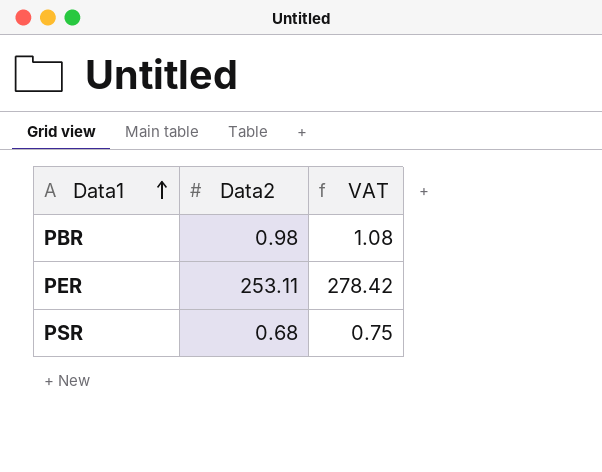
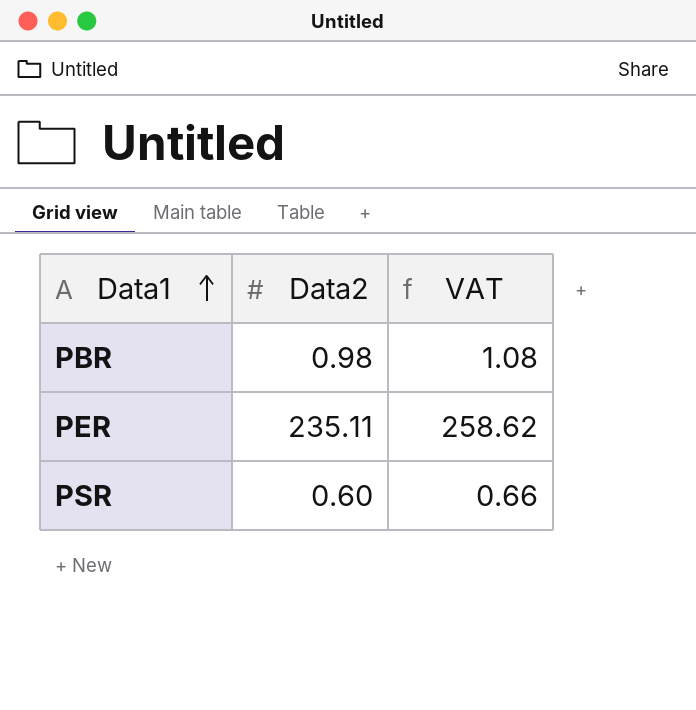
PER | Data2: 253.11 -> 235.11
PER | VAT: 278.42 -> 258.62
PSR | Data2: 0.68 -> 0.60
PSR | VAT: 0.75 -> 0.66

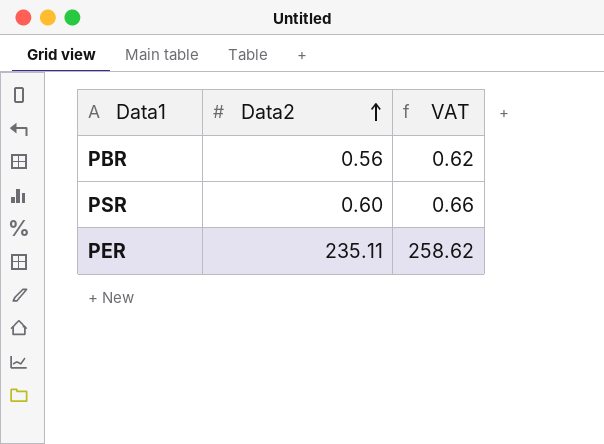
row order: Data1 ascending -> Data2 ascending
PBR | Data2: 0.98 -> 0.56
PBR | VAT: 1.08 -> 0.62

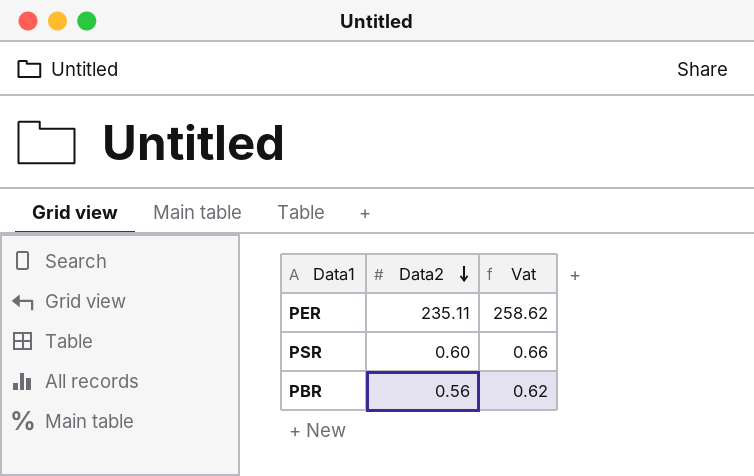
row order: Data2 ascending -> Data2 descending
column name: VAT -> Vat

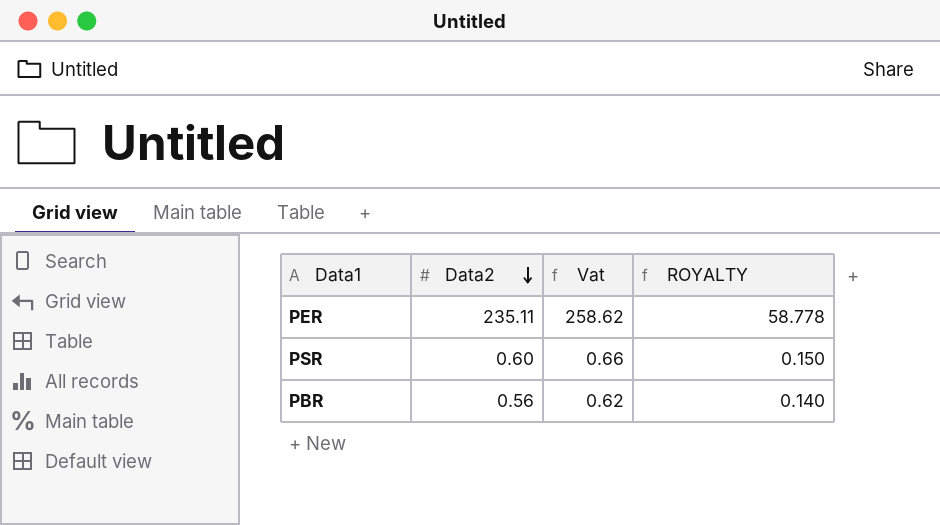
column ROYALTY | formula: none -> [Data2] * 0.25

